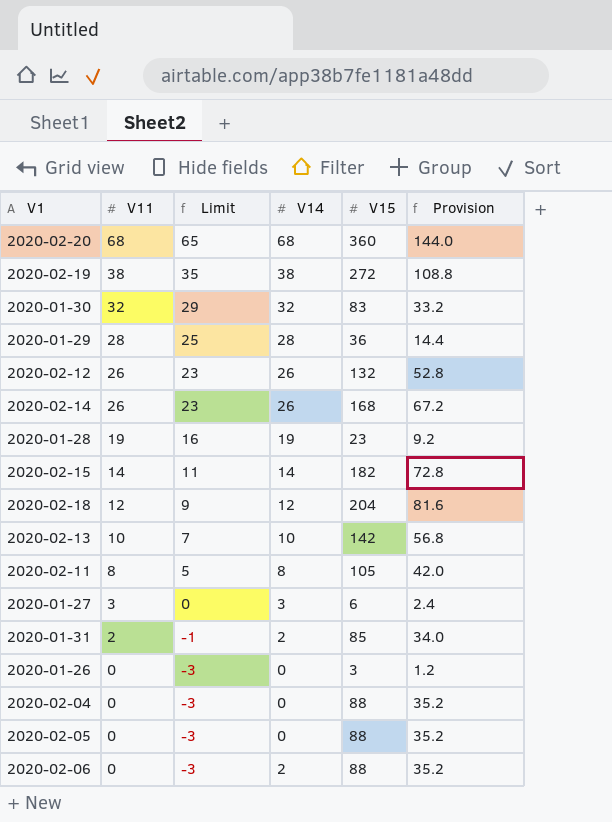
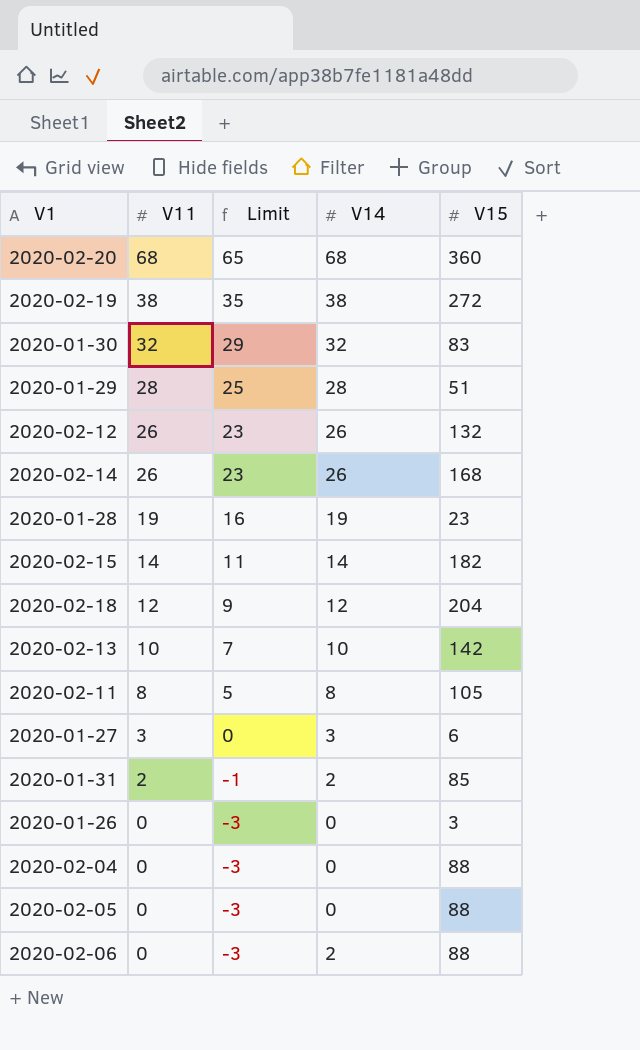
column Provision | formula: [V15] * 0.4 -> none
2020-01-29 | V15: 36 -> 51

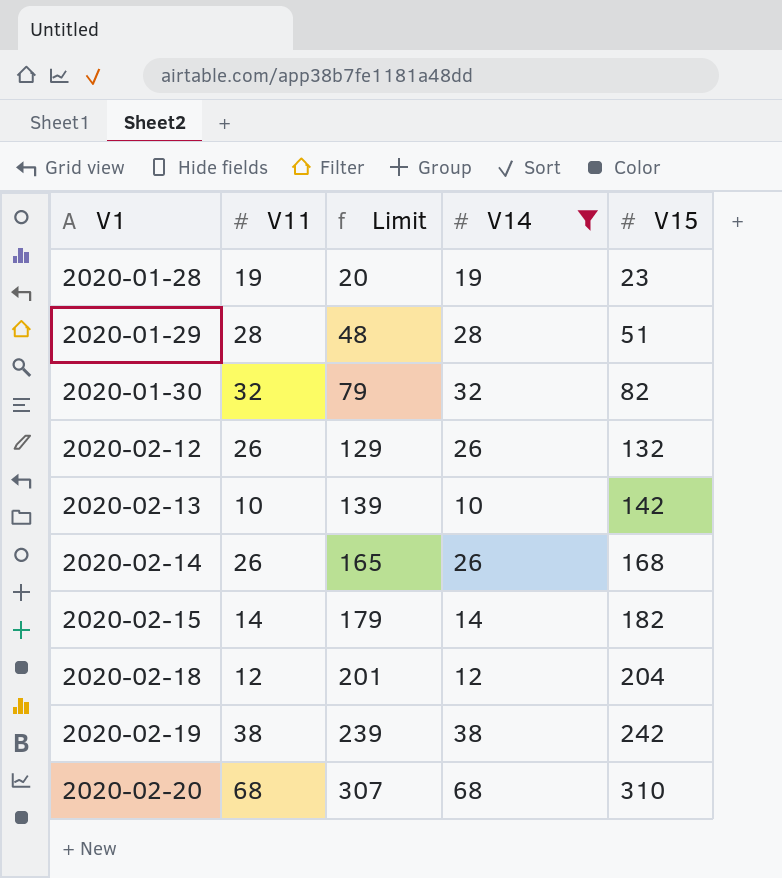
filter: none -> V14 >= 10
row order: V11 descending -> V1 ascending
column Limit | formula: [V11] - 3 -> [V15] - 3
2020-01-30 | V15: 83 -> 82
2020-02-19 | V15: 272 -> 242
2020-02-20 | V15: 360 -> 310

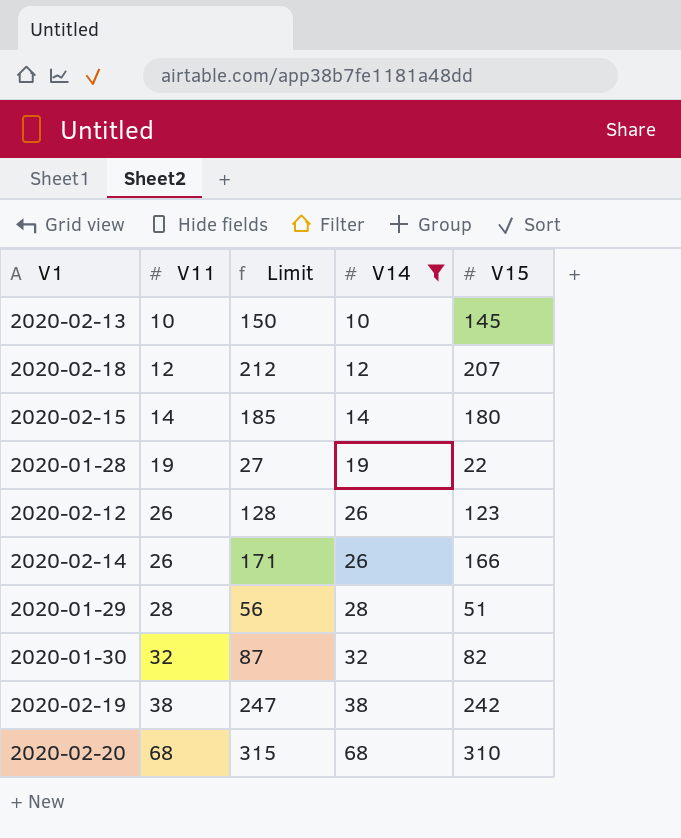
row order: V1 ascending -> V11 ascending
column Limit | formula: [V15] - 3 -> [V15] + 5
2020-02-13 | V15: 142 -> 145
2020-02-18 | V15: 204 -> 207
2020-02-15 | V15: 182 -> 180
2020-01-28 | V15: 23 -> 22
2020-02-12 | V15: 132 -> 123
2020-02-14 | V15: 168 -> 166

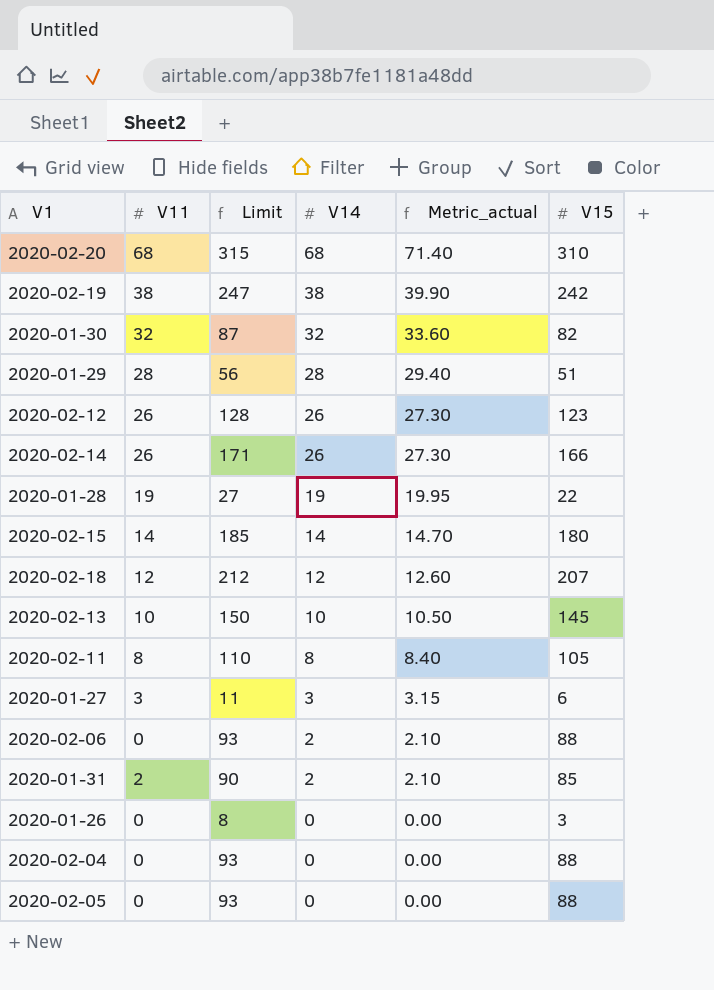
filter: V14 >= 10 -> none
row order: V11 ascending -> V14 descending
column Metric_actual | formula: none -> [V14] * 1.05

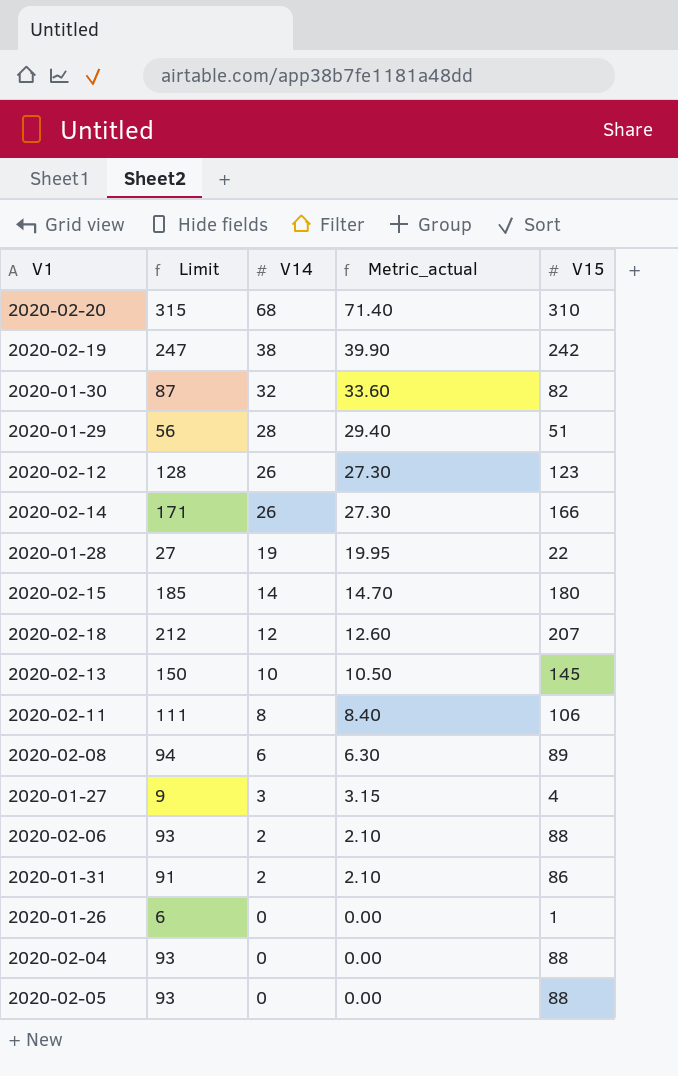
column V11 | position: 2 -> none
2020-02-11 | Limit: 110 -> 111
2020-02-11 | V15: 105 -> 106
row 2020-02-08: none -> 94 | 6 | 6.30 | 89
2020-01-27 | Limit: 11 -> 9
2020-01-27 | V15: 6 -> 4
2020-01-31 | Limit: 90 -> 91
2020-01-31 | V15: 85 -> 86
2020-01-26 | Limit: 8 -> 6
2020-01-26 | V15: 3 -> 1

